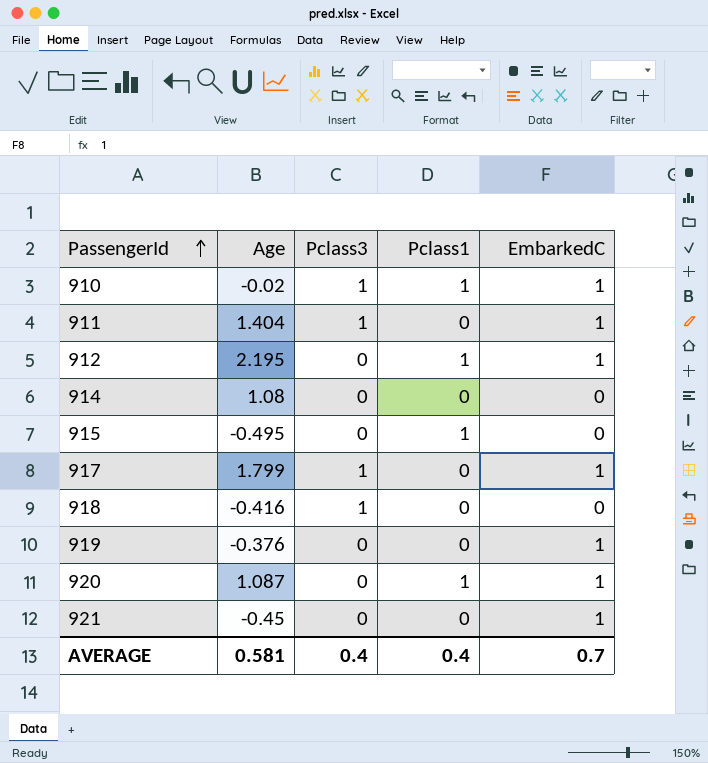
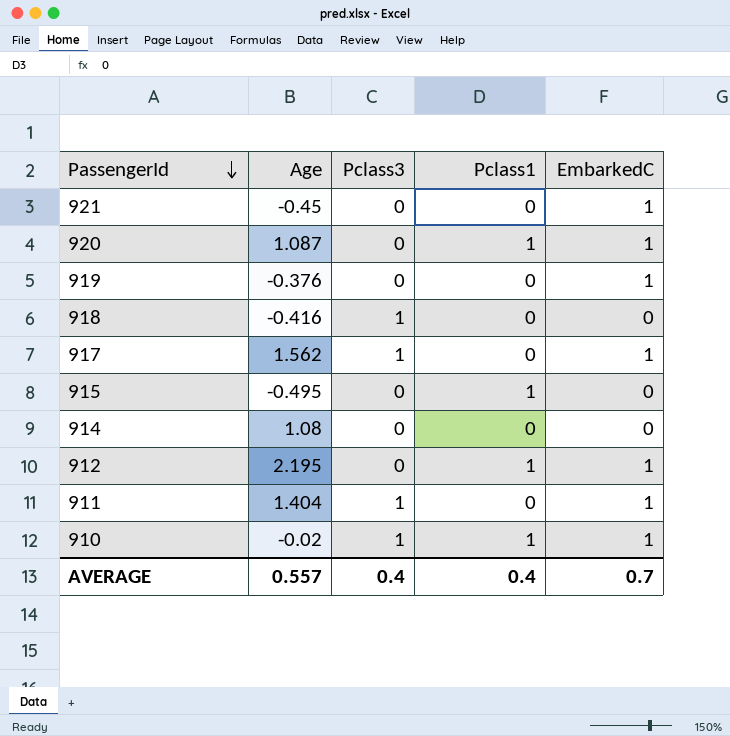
row order: PassengerId ascending -> PassengerId descending
917 | Age: 1.799 -> 1.562
AVERAGE | Age: 0.581 -> 0.557

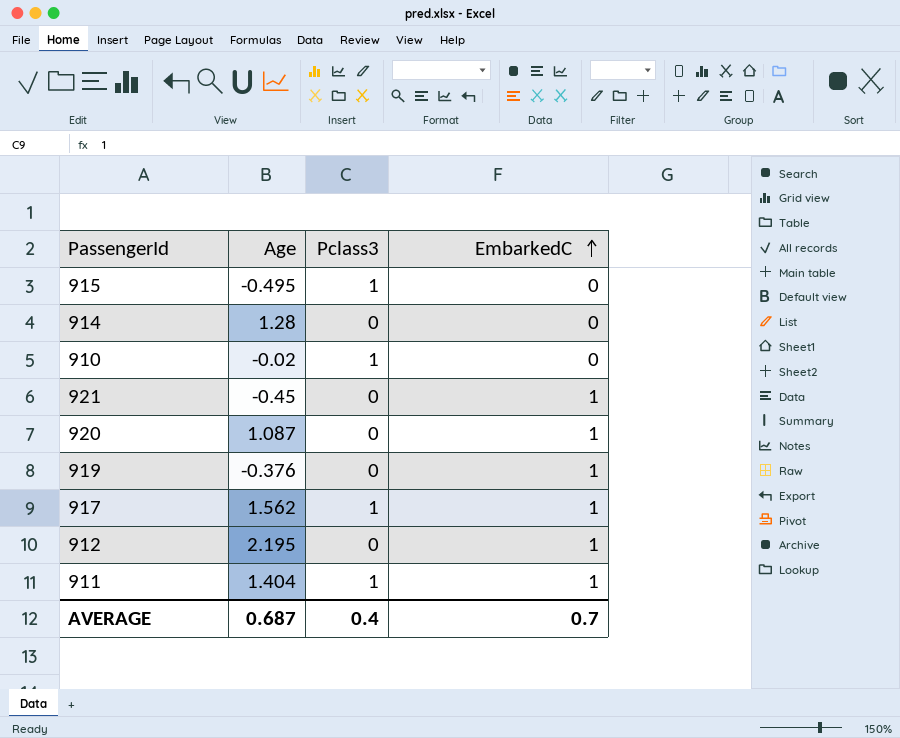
row order: PassengerId descending -> EmbarkedC ascending
column Pclass1 | position: 4 -> none
row 918: -0.416 | 1 | 0 | 0 -> none
915 | Pclass3: 0 -> 1
914 | Age: 1.08 -> 1.28
910 | EmbarkedC: 1 -> 0
AVERAGE | Age: 0.557 -> 0.687

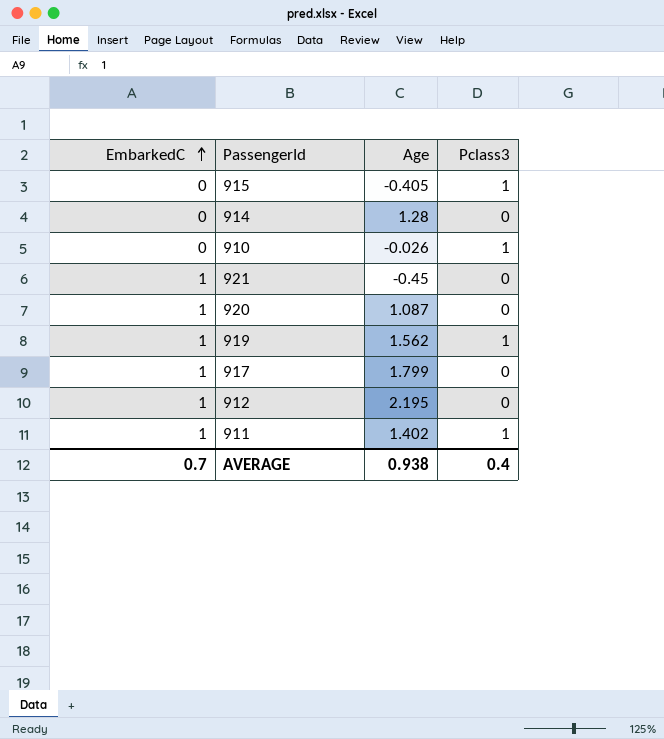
column EmbarkedC | position: 4 -> 1
915 | Age: -0.495 -> -0.405
910 | Age: -0.02 -> -0.026
919 | Age: -0.376 -> 1.562
919 | Pclass3: 0 -> 1
917 | Age: 1.562 -> 1.799
917 | Pclass3: 1 -> 0
911 | Age: 1.404 -> 1.402
AVERAGE | Age: 0.687 -> 0.938

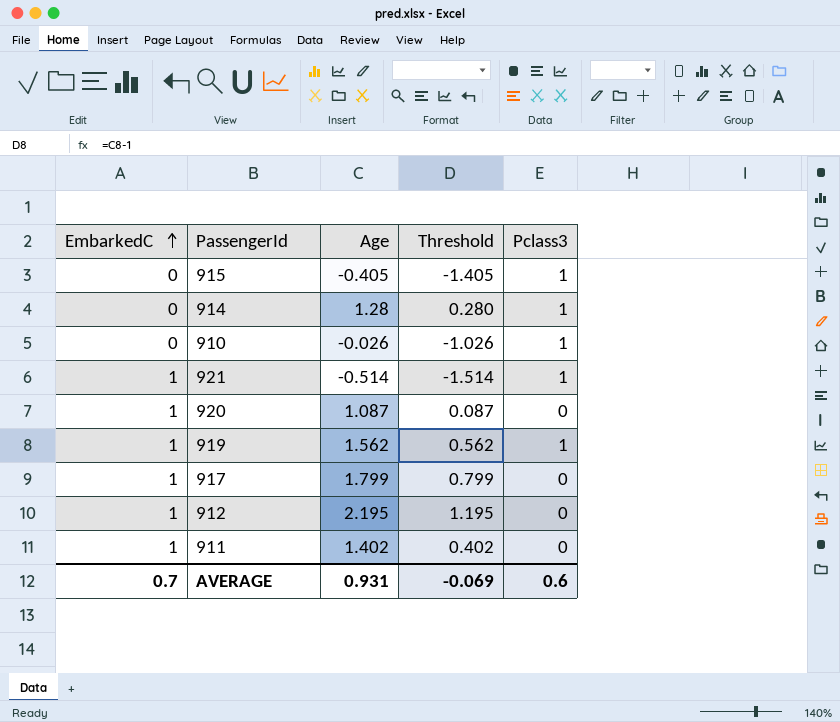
column Threshold | formula: none -> [Age] - 1
914 | Pclass3: 0 -> 1
921 | Age: -0.45 -> -0.514
921 | Pclass3: 0 -> 1
911 | Pclass3: 1 -> 0
AVERAGE | Age: 0.938 -> 0.931
AVERAGE | Pclass3: 0.4 -> 0.6

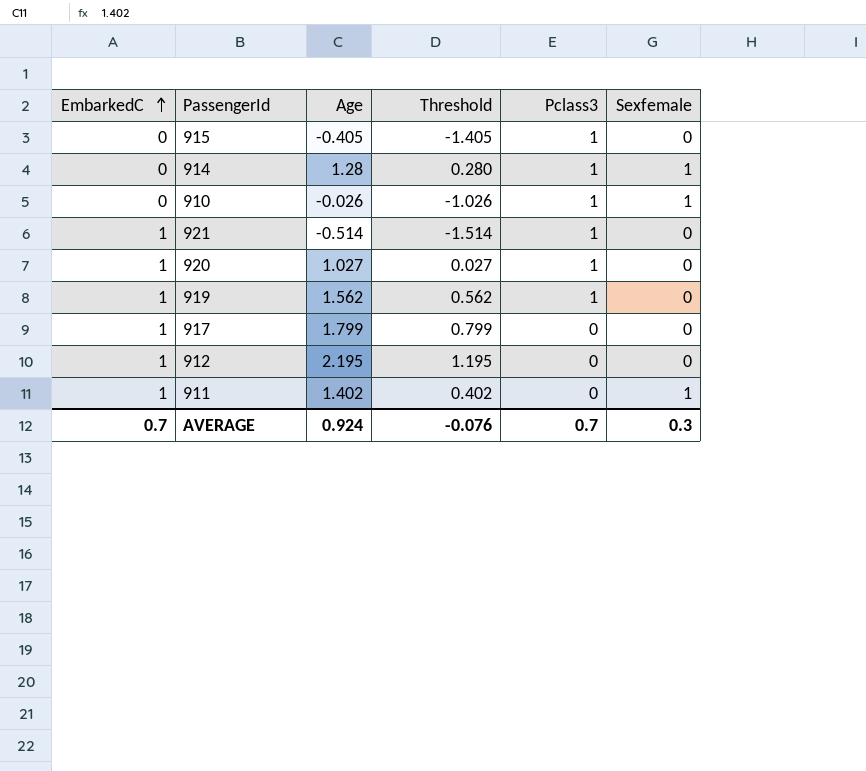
column Sexfemale | position: none -> 6
920 | Age: 1.087 -> 1.027
920 | Threshold: 0.087 -> 0.027
920 | Pclass3: 0 -> 1
AVERAGE | Age: 0.931 -> 0.924
AVERAGE | Threshold: -0.069 -> -0.076
AVERAGE | Pclass3: 0.6 -> 0.7

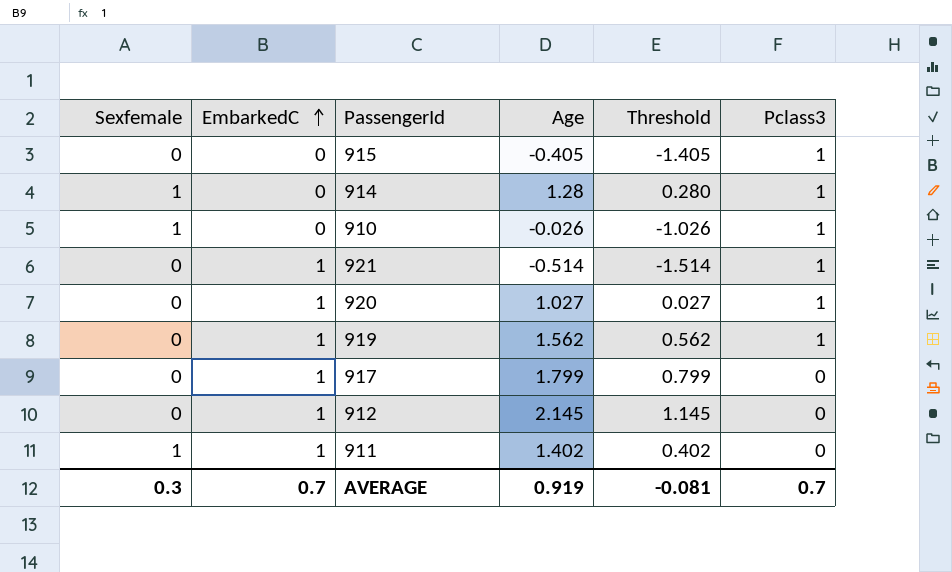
column Sexfemale | position: 6 -> 1
912 | Age: 2.195 -> 2.145
912 | Threshold: 1.195 -> 1.145
AVERAGE | Age: 0.924 -> 0.919
AVERAGE | Threshold: -0.076 -> -0.081

